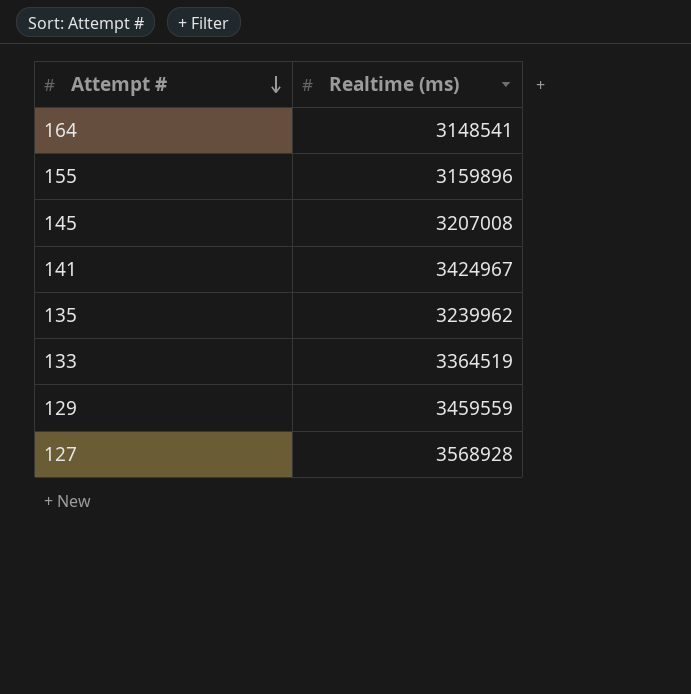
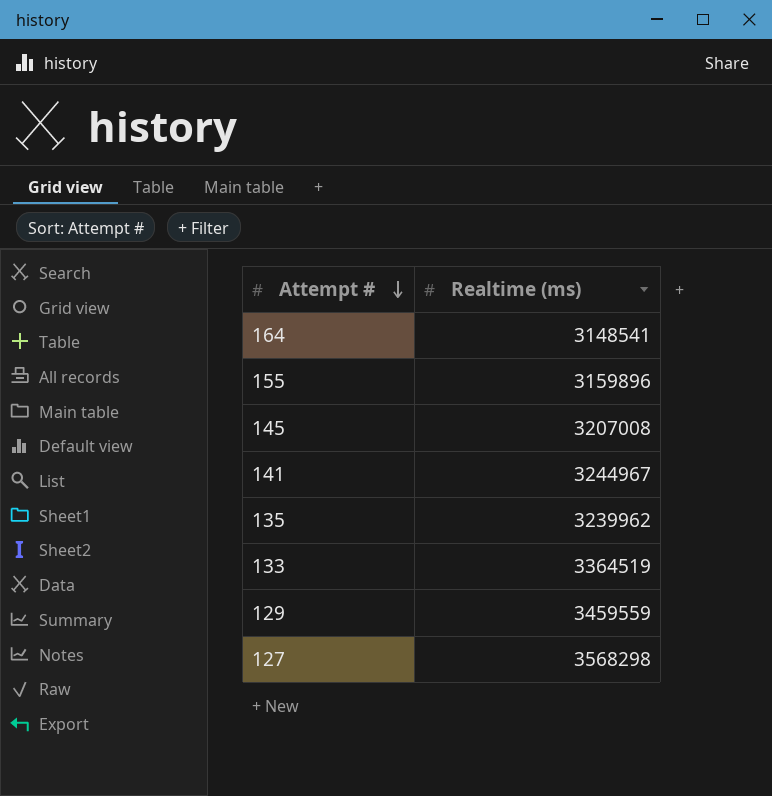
141 | Realtime (ms): 3424967 -> 3244967
127 | Realtime (ms): 3568928 -> 3568298

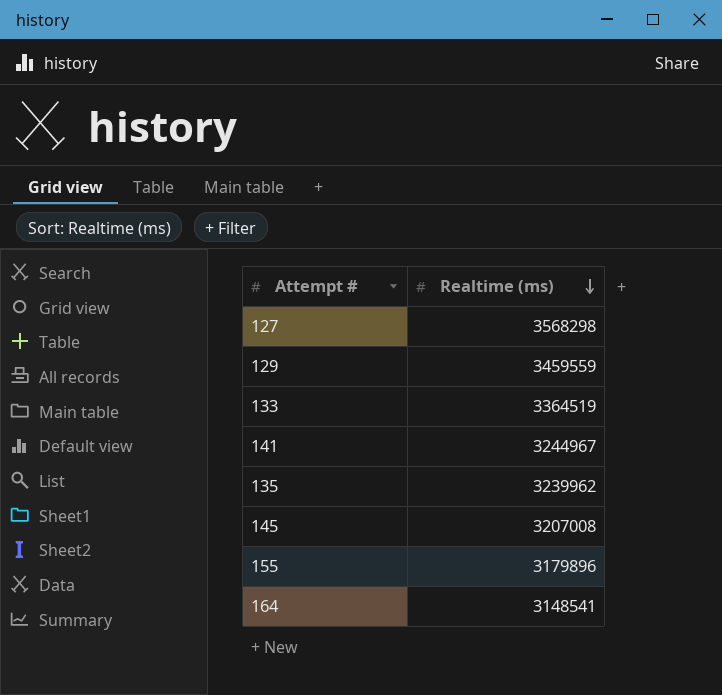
row order: Attempt # descending -> Realtime (ms) descending
155 | Realtime (ms): 3159896 -> 3179896

